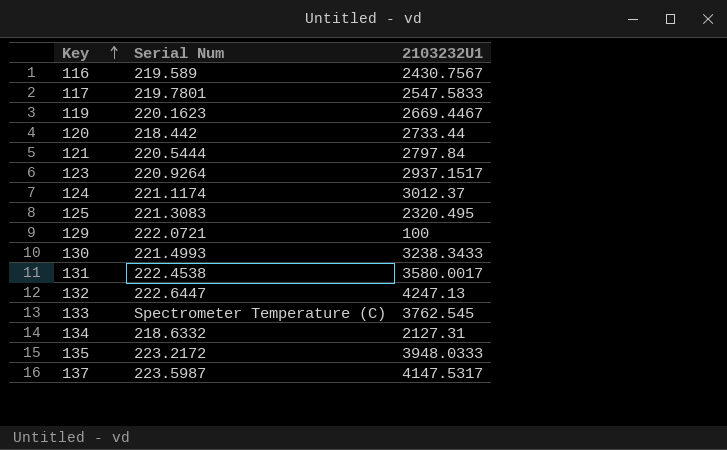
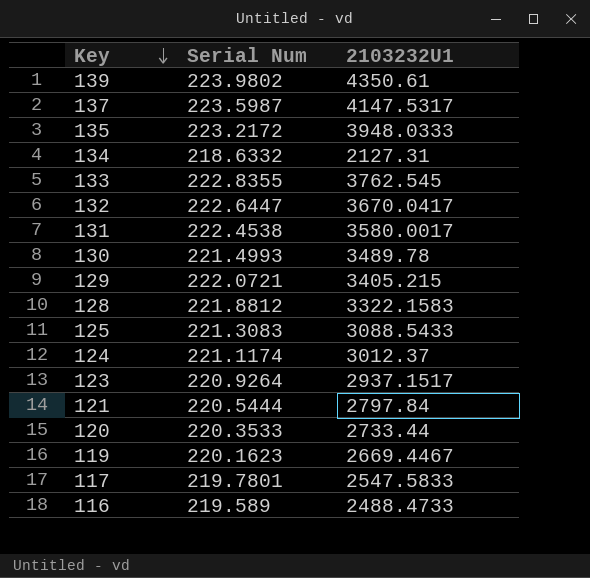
row order: Key ascending -> Key descending
row 139: none -> 223.9802 | 4350.61
133 | Serial Num: Spectrometer Temperature (C) -> 222.8355
132 | 2103232U1: 4247.13 -> 3670.0417
130 | 2103232U1: 3238.3433 -> 3489.78
129 | 2103232U1: 100 -> 3405.215
row 128: none -> 221.8812 | 3322.1583
125 | 2103232U1: 2320.495 -> 3088.5433
120 | Serial Num: 218.442 -> 220.3533
116 | 2103232U1: 2430.7567 -> 2488.4733

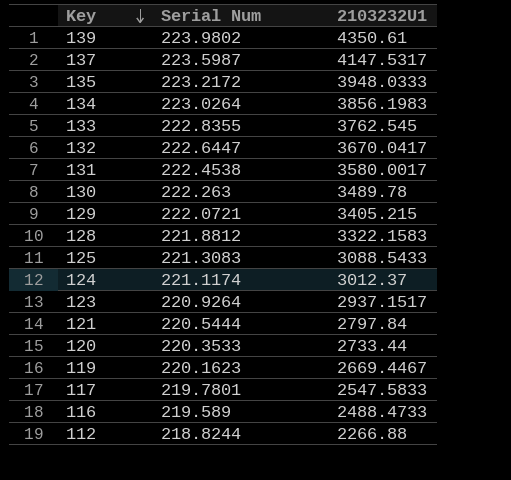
134 | Serial Num: 218.6332 -> 223.0264
134 | 2103232U1: 2127.31 -> 3856.1983
130 | Serial Num: 221.4993 -> 222.263
row 112: none -> 218.8244 | 2266.88

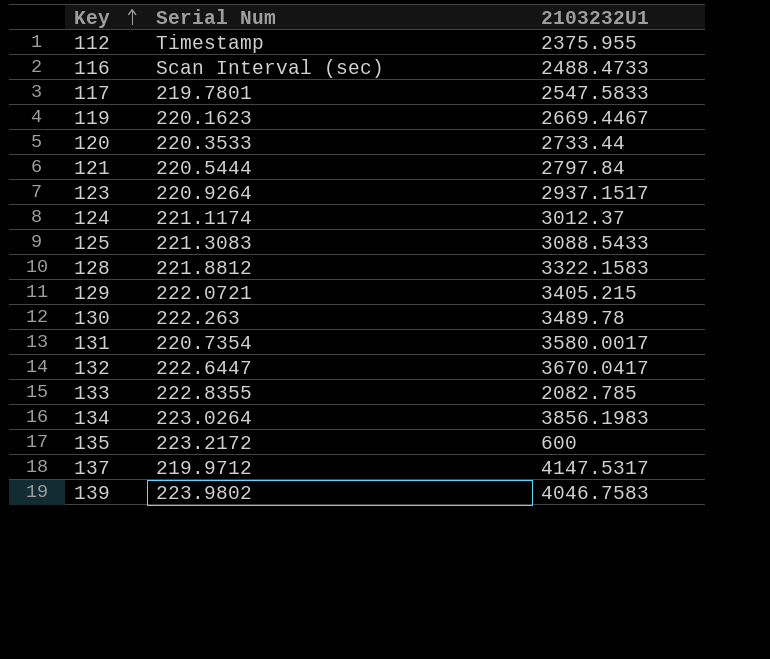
row order: Key descending -> Key ascending
112 | Serial Num: 218.8244 -> Timestamp
112 | 2103232U1: 2266.88 -> 2375.955
116 | Serial Num: 219.589 -> Scan Interval (sec)
131 | Serial Num: 222.4538 -> 220.7354
133 | 2103232U1: 3762.545 -> 2082.785
135 | 2103232U1: 3948.0333 -> 600
137 | Serial Num: 223.5987 -> 219.9712
139 | 2103232U1: 4350.61 -> 4046.7583

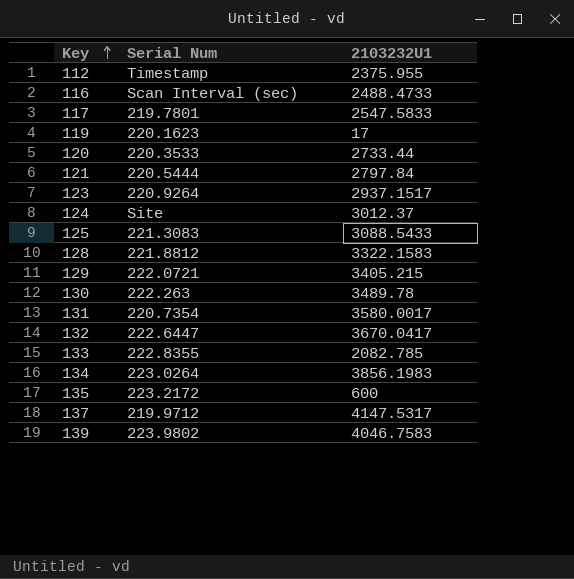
119 | 2103232U1: 2669.4467 -> 17
124 | Serial Num: 221.1174 -> Site

